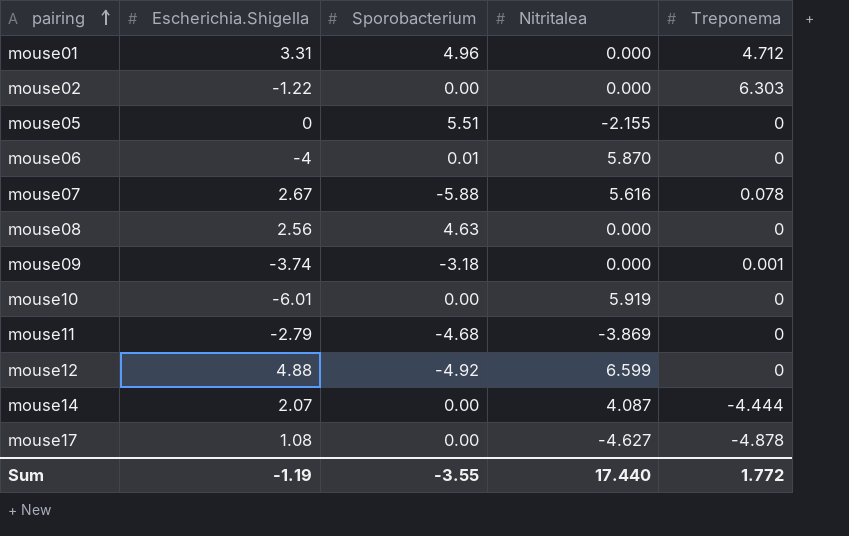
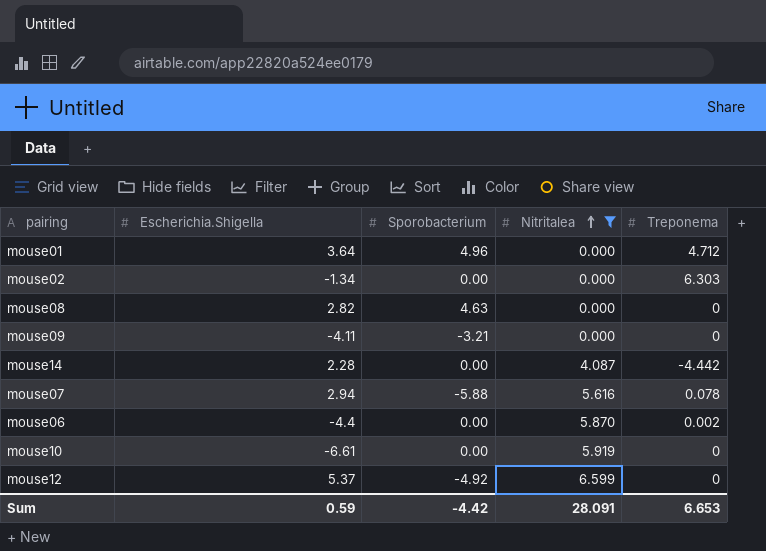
filter: none -> Nitritalea >= 0.000
row order: pairing ascending -> Nitritalea ascending
mouse01 | Escherichia.Shigella: 3.31 -> 3.64
mouse02 | Escherichia.Shigella: -1.22 -> -1.34
mouse08 | Escherichia.Shigella: 2.56 -> 2.82
mouse09 | Escherichia.Shigella: -3.74 -> -4.11
mouse09 | Sporobacterium: -3.18 -> -3.21
mouse09 | Treponema: 0.001 -> 0
mouse14 | Escherichia.Shigella: 2.07 -> 2.28
mouse14 | Treponema: -4.444 -> -4.442
mouse07 | Escherichia.Shigella: 2.67 -> 2.94
mouse06 | Escherichia.Shigella: -4 -> -4.4
mouse06 | Sporobacterium: 0.01 -> 0.00
mouse06 | Treponema: 0 -> 0.002
mouse10 | Escherichia.Shigella: -6.01 -> -6.61
mouse12 | Escherichia.Shigella: 4.88 -> 5.37
Sum | Escherichia.Shigella: -1.19 -> 0.59
Sum | Sporobacterium: -3.55 -> -4.42
Sum | Nitritalea: 17.440 -> 28.091
Sum | Treponema: 1.772 -> 6.653

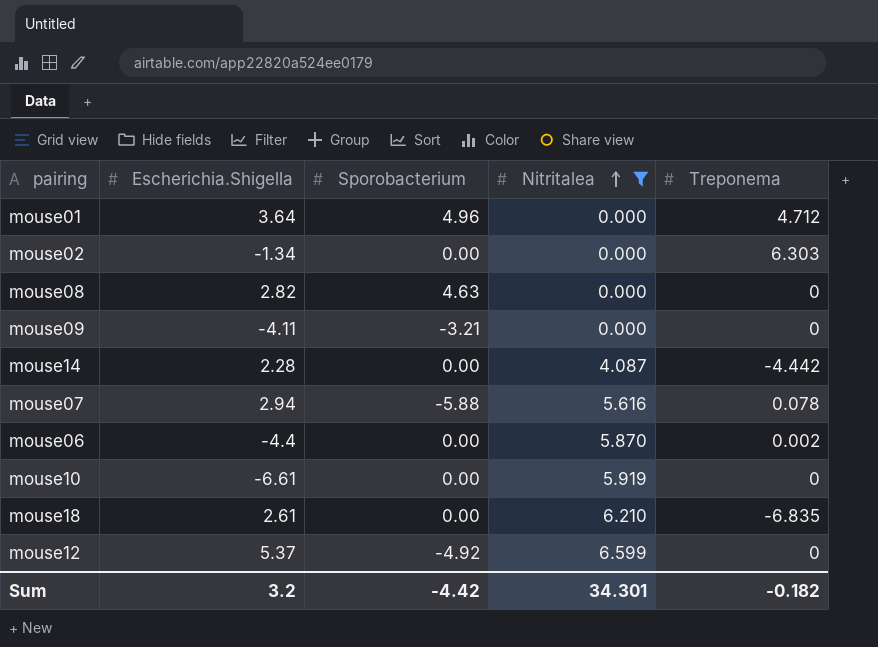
row mouse18: none -> 2.61 | 0.00 | 6.210 | -6.835
Sum | Escherichia.Shigella: 0.59 -> 3.2
Sum | Nitritalea: 28.091 -> 34.301
Sum | Treponema: 6.653 -> -0.182

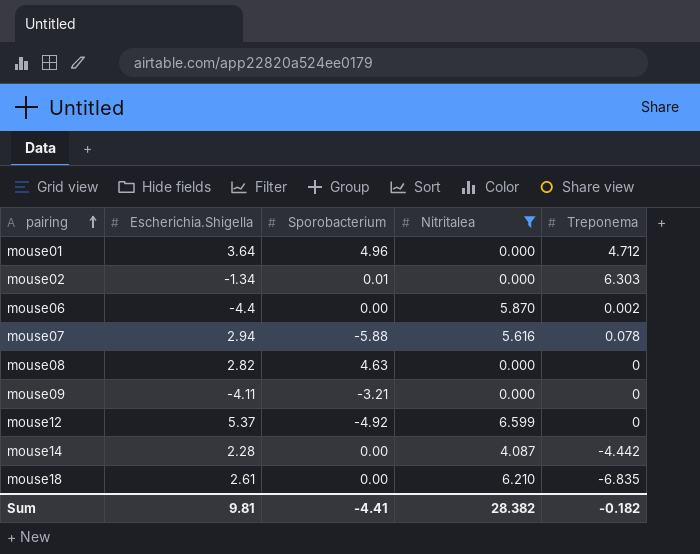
row order: Nitritalea ascending -> pairing ascending
row mouse10: -6.61 | 0.00 | 5.919 | 0 -> none
mouse02 | Sporobacterium: 0.00 -> 0.01
Sum | Escherichia.Shigella: 3.2 -> 9.81
Sum | Sporobacterium: -4.42 -> -4.41
Sum | Nitritalea: 34.301 -> 28.382

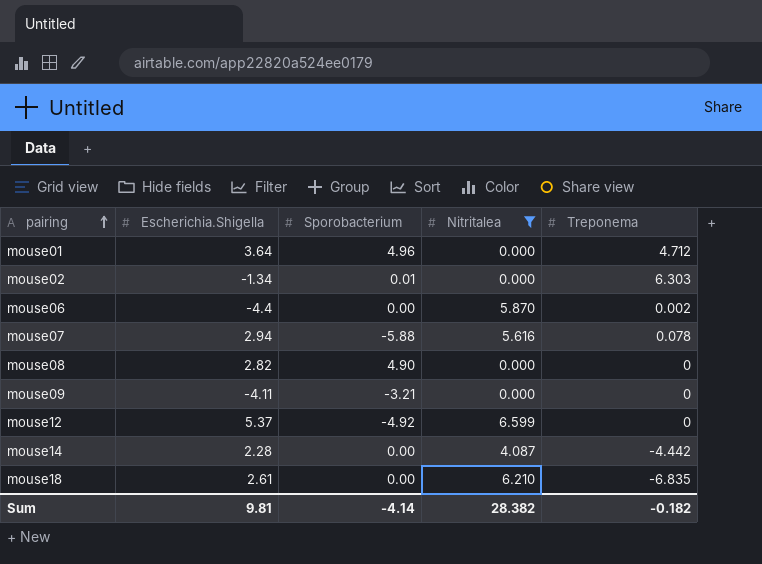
mouse08 | Sporobacterium: 4.63 -> 4.90
Sum | Sporobacterium: -4.41 -> -4.14

